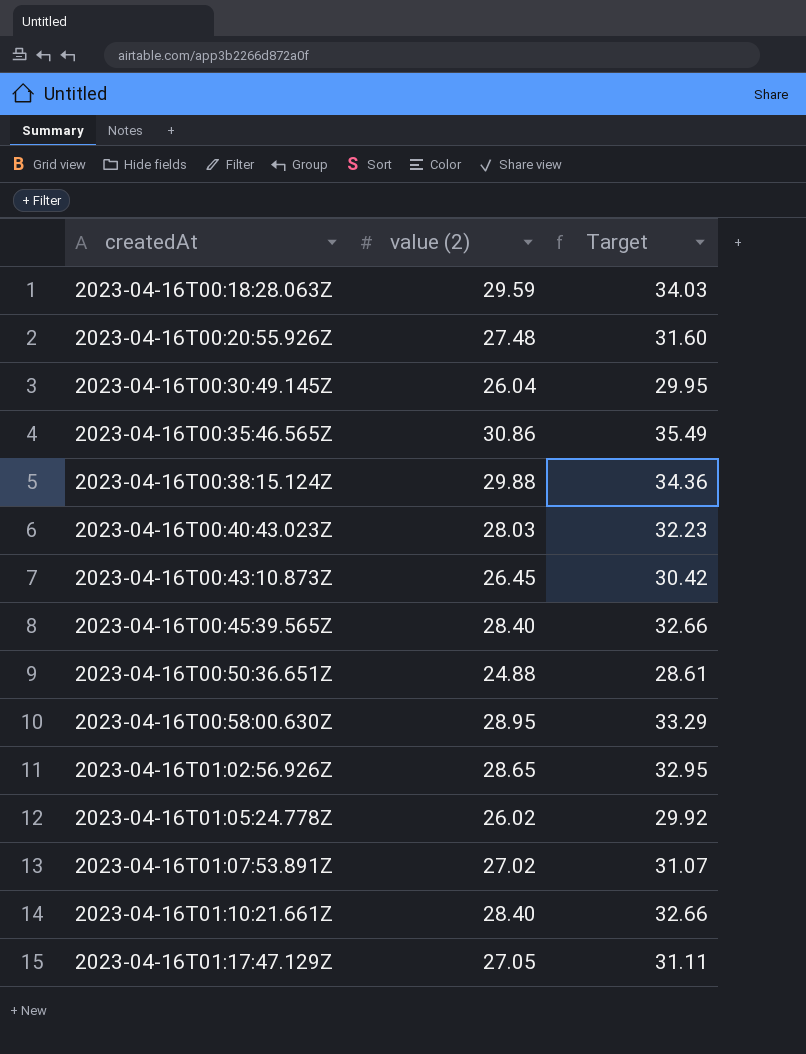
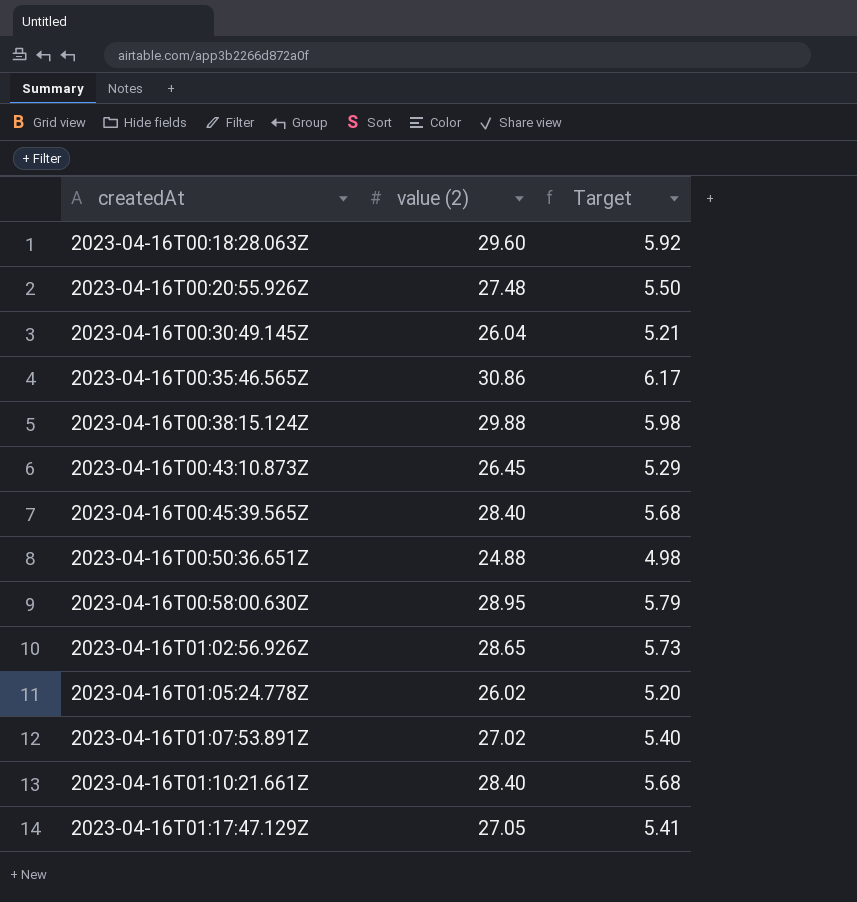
column Target | formula: [value (2)] * 1.15 -> [value (2)] * 0.2
row 2023-04-16T00:40:43.023Z: 28.03 | 32.23 -> none
2023-04-16T00:18:28.063Z | value (2): 29.59 -> 29.60

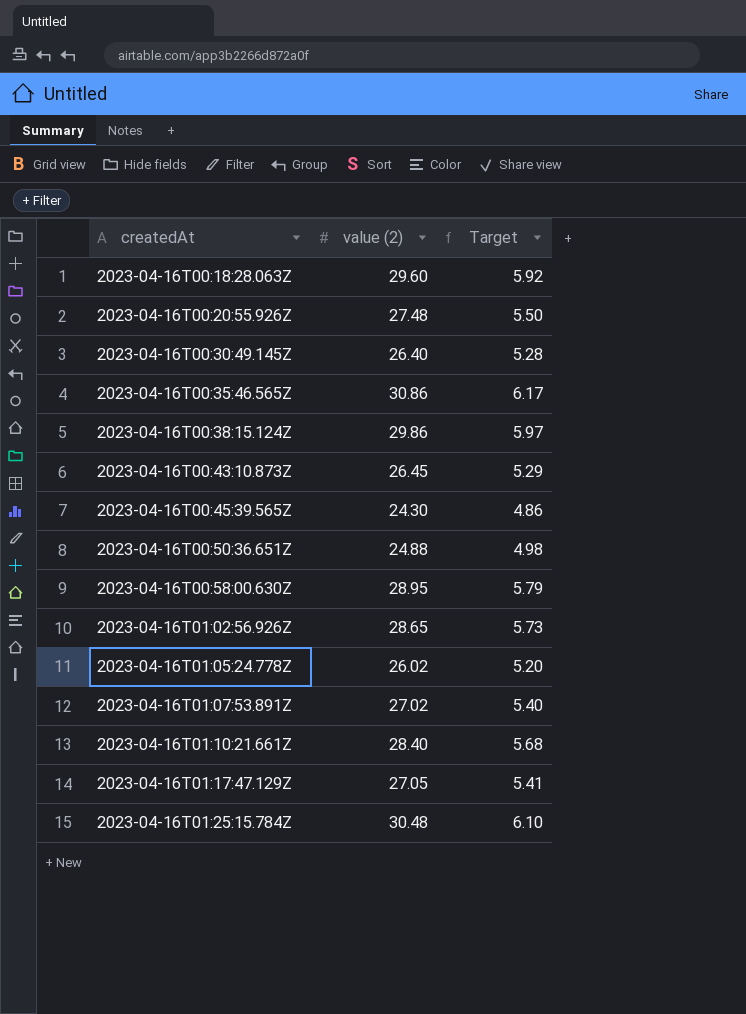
2023-04-16T00:30:49.145Z | value (2): 26.04 -> 26.40
2023-04-16T00:30:49.145Z | Target: 5.21 -> 5.28
2023-04-16T00:38:15.124Z | value (2): 29.88 -> 29.86
2023-04-16T00:38:15.124Z | Target: 5.98 -> 5.97
2023-04-16T00:45:39.565Z | value (2): 28.40 -> 24.30
2023-04-16T00:45:39.565Z | Target: 5.68 -> 4.86
row 2023-04-16T01:25:15.784Z: none -> 30.48 | 6.10

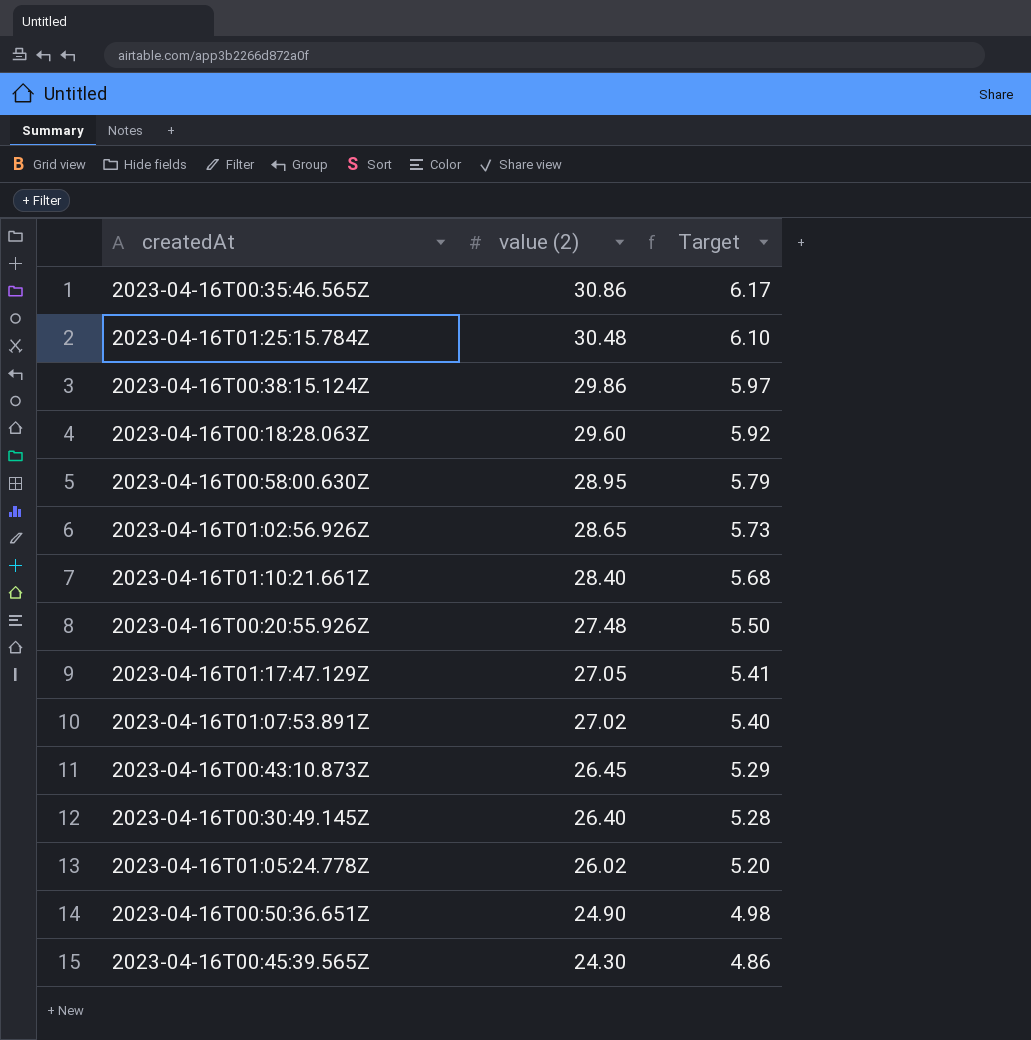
row order: createdAt ascending -> value (2) descending
2023-04-16T00:50:36.651Z | value (2): 24.88 -> 24.90

